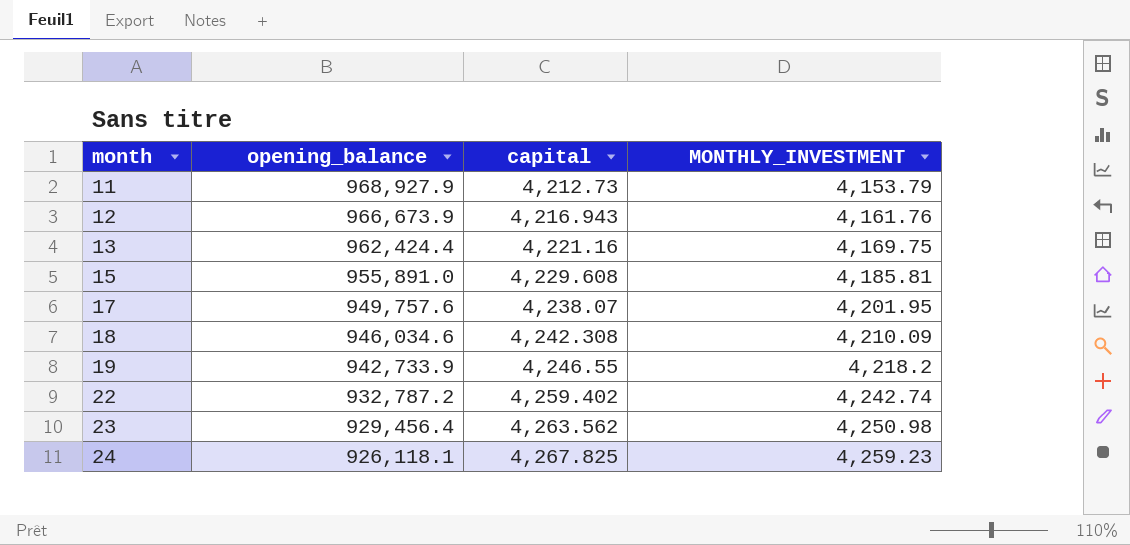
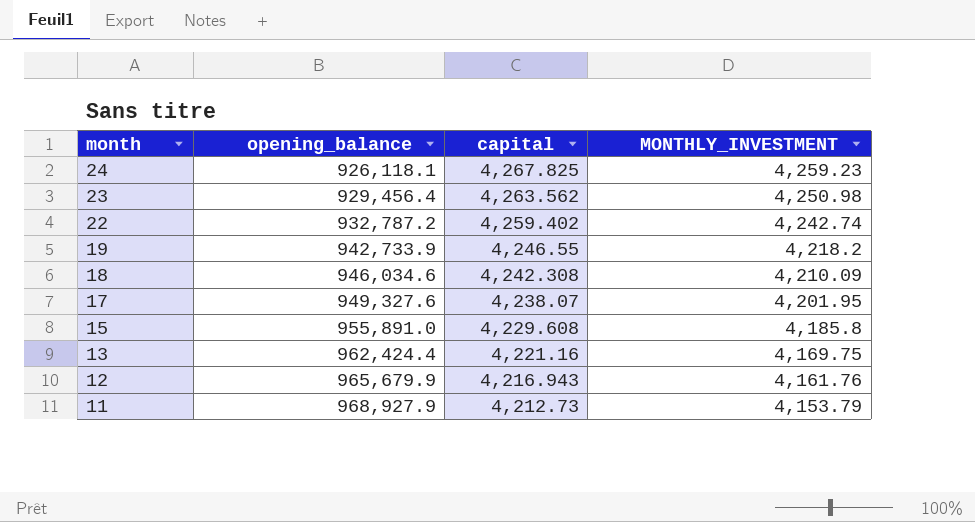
row order: month ascending -> month descending
17 | opening_balance: 949,757.6 -> 949,327.6
15 | MONTHLY_INVESTMENT: 4,185.81 -> 4,185.8
12 | opening_balance: 966,673.9 -> 965,679.9

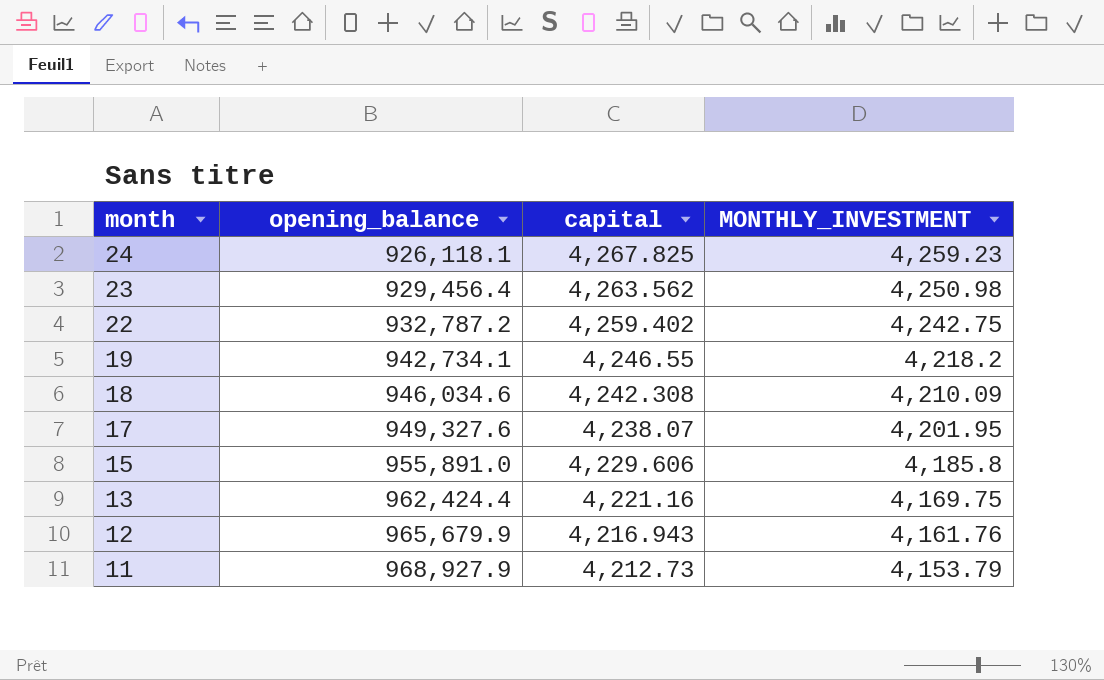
22 | MONTHLY_INVESTMENT: 4,242.74 -> 4,242.75
19 | opening_balance: 942,733.9 -> 942,734.1
15 | capital: 4,229.608 -> 4,229.606

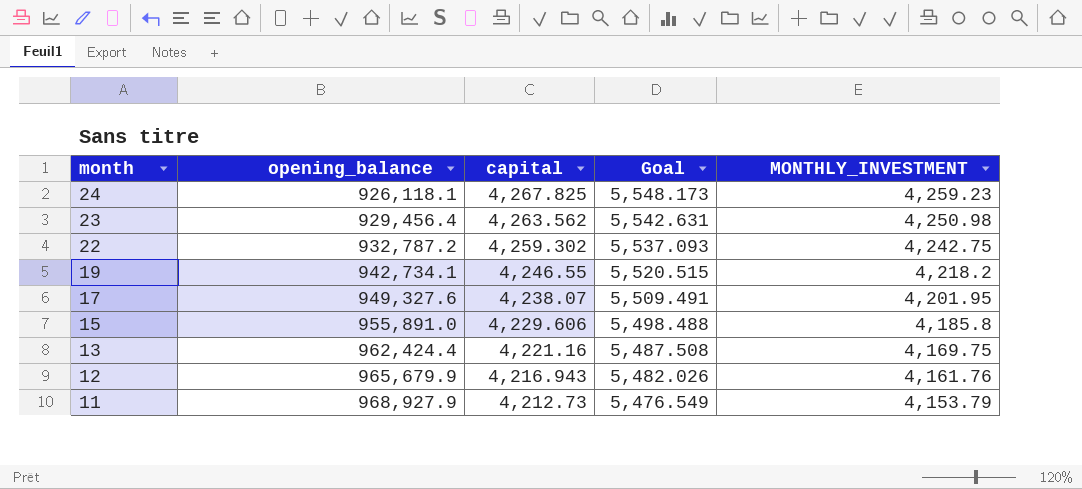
column Goal | formula: none -> [capital] * 1.3
row 18: 946,034.6 | 4,242.308 | 4,210.09 -> none
22 | capital: 4,259.402 -> 4,259.302

